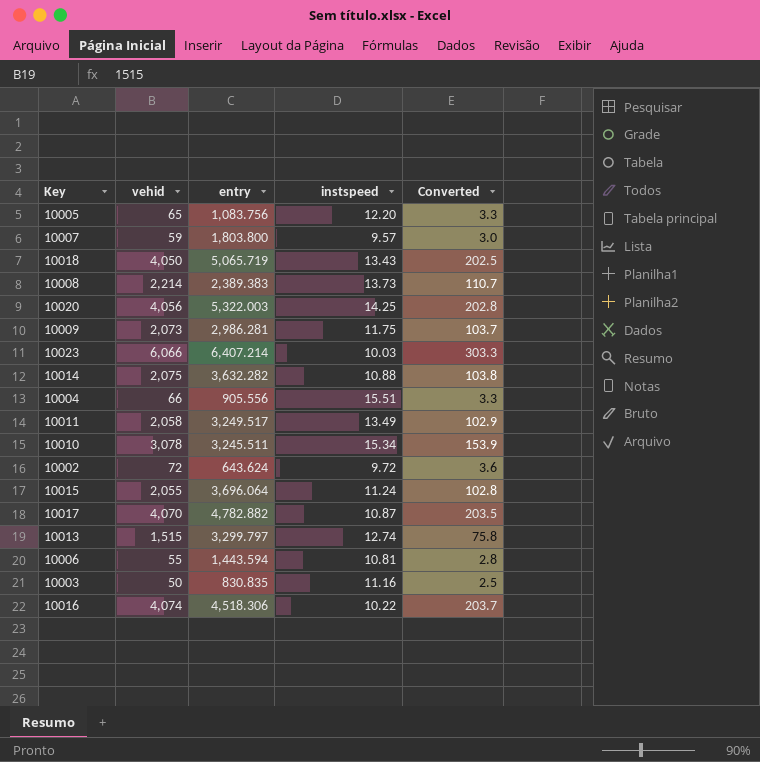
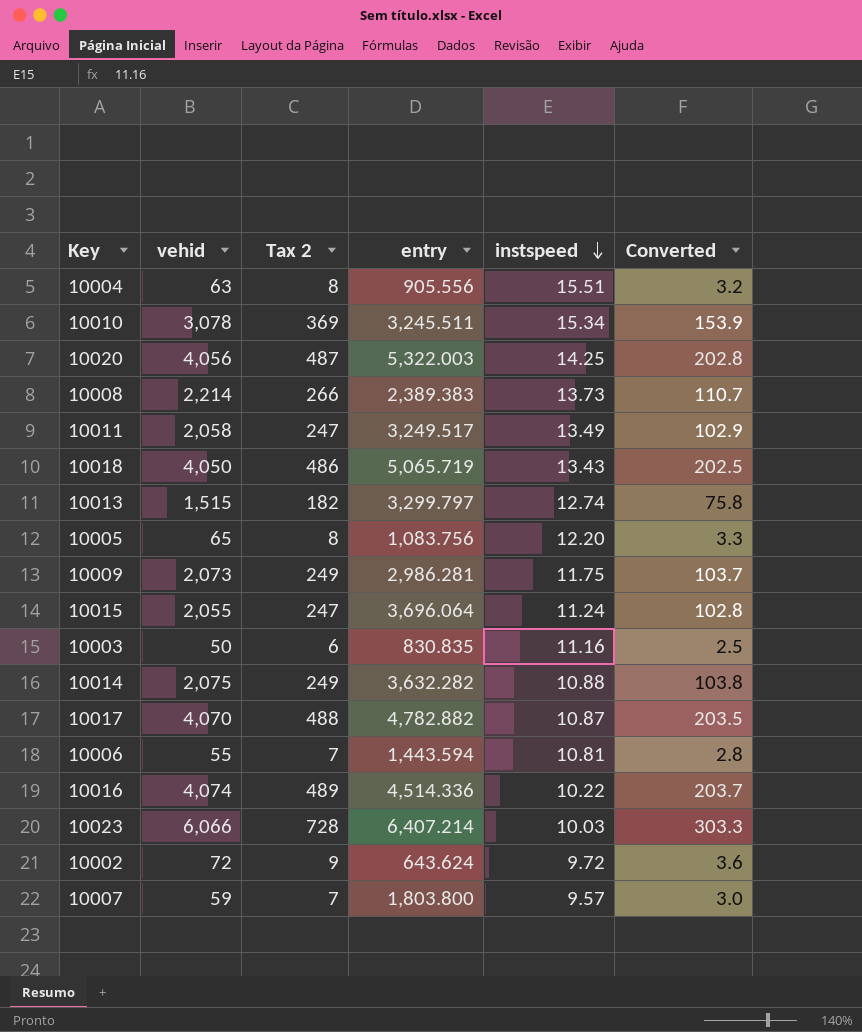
row order: none -> instspeed descending
column Tax 2 | formula: none -> [vehid] * 0.12
10004 | vehid: 66 -> 63
10004 | Converted: 3.3 -> 3.2
10016 | entry: 4,518.306 -> 4,514.336

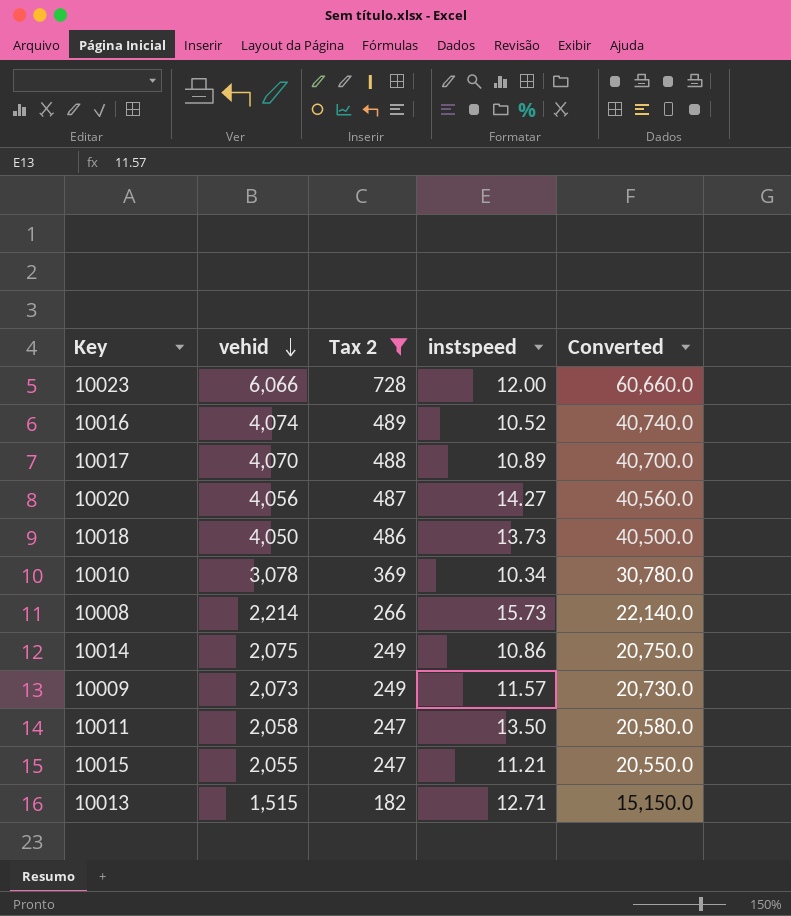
filter: none -> Tax 2 >= 182
row order: instspeed descending -> vehid descending
column entry | position: 4 -> none
column Converted | formula: [vehid] * 0.05 -> [vehid] * 10
10023 | instspeed: 10.03 -> 12.00
10016 | instspeed: 10.22 -> 10.52
10017 | instspeed: 10.87 -> 10.89
10020 | instspeed: 14.25 -> 14.27
10018 | instspeed: 13.43 -> 13.73
10010 | instspeed: 15.34 -> 10.34
10008 | instspeed: 13.73 -> 15.73
10014 | instspeed: 10.88 -> 10.86
10009 | instspeed: 11.75 -> 11.57
10011 | instspeed: 13.49 -> 13.50
10015 | instspeed: 11.24 -> 11.21
10013 | instspeed: 12.74 -> 12.71

